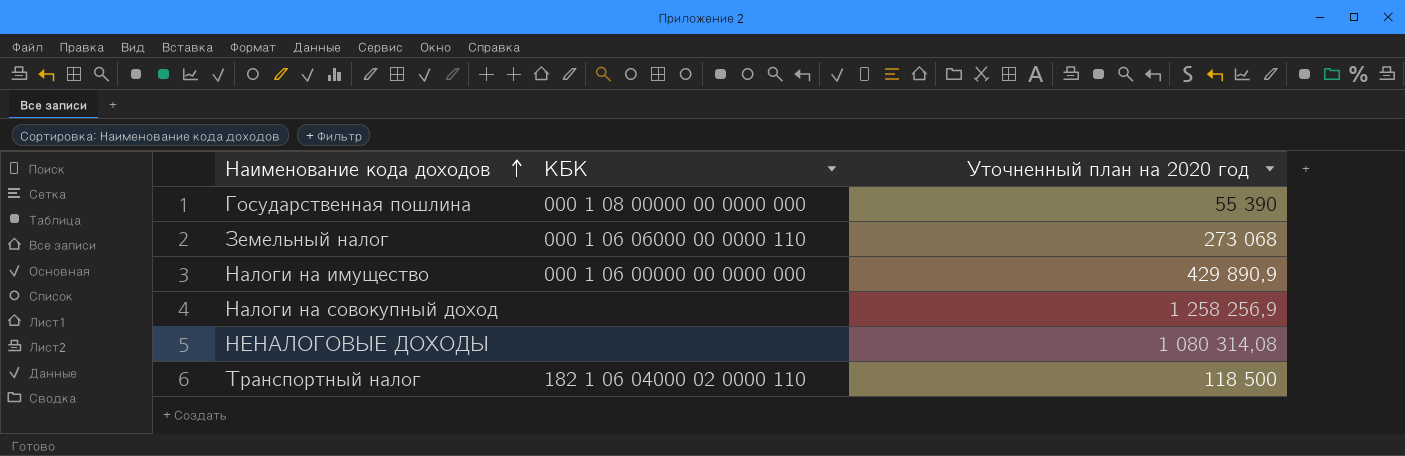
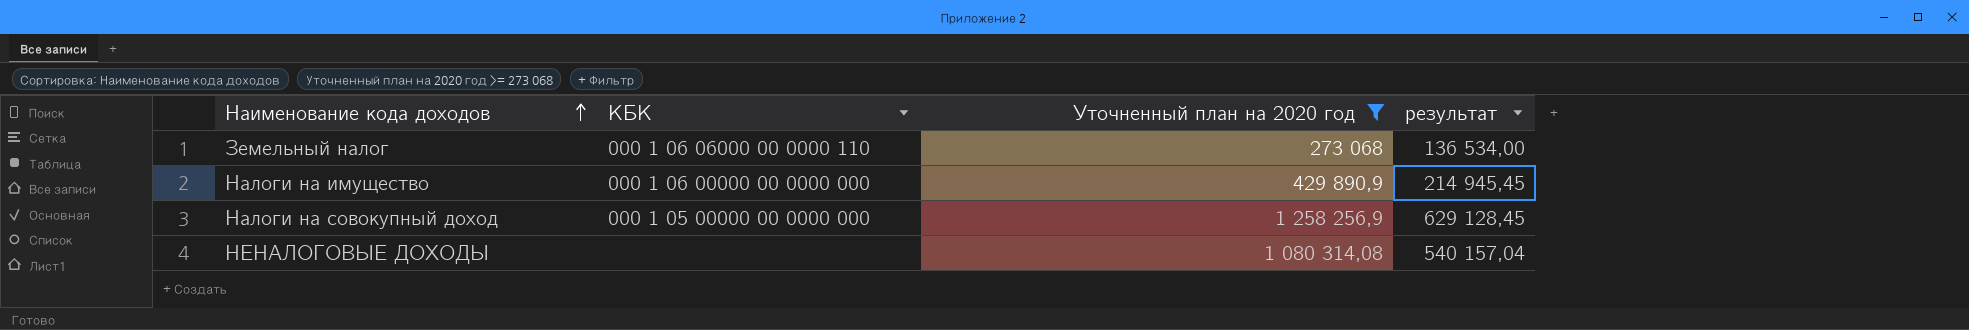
filter: none -> Уточненный план на 2020 год >= 273 068
column результат | formula: none -> [Уточненный план на 2020 год] * 0,5
Налоги на совокупный доход | КБК: none -> 000 1 05 00000 00 0000 000

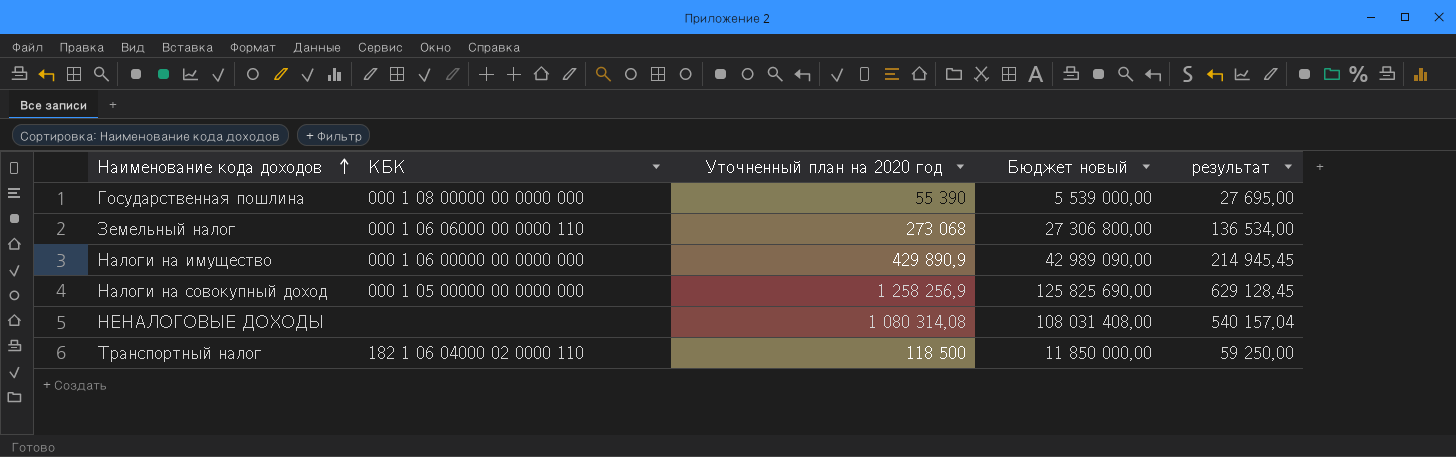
filter: Уточненный план на 2020 год >= 273 068 -> none
column Бюджет новый | formula: none -> [Уточненный план на 2020 год] * 100

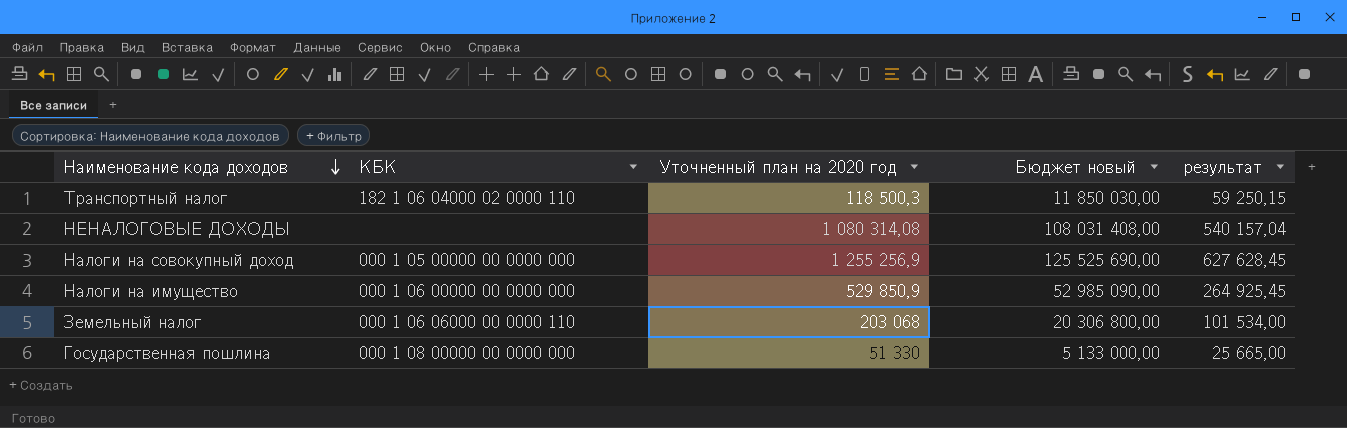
row order: Наименование кода доходов ascending -> Наименование кода доходов descending
Транспортный налог | Уточненный план на 2020 год: 118 500 -> 118 500,3
Транспортный налог | Бюджет новый: 11 850 000,00 -> 11 850 030,00
Транспортный налог | результат: 59 250,00 -> 59 250,15
Налоги на совокупный доход | Уточненный план на 2020 год: 1 258 256,9 -> 1 255 256,9
Налоги на совокупный доход | Бюджет новый: 125 825 690,00 -> 125 525 690,00
Налоги на совокупный доход | результат: 629 128,45 -> 627 628,45
Налоги на имущество | Уточненный план на 2020 год: 429 890,9 -> 529 850,9
Налоги на имущество | Бюджет новый: 42 989 090,00 -> 52 985 090,00
Налоги на имущество | результат: 214 945,45 -> 264 925,45
Земельный налог | Уточненный план на 2020 год: 273 068 -> 203 068
Земельный налог | Бюджет новый: 27 306 800,00 -> 20 306 800,00
Земельный налог | результат: 136 534,00 -> 101 534,00
Государственная пошлина | Уточненный план на 2020 год: 55 390 -> 51 330
Государственная пошлина | Бюджет новый: 5 539 000,00 -> 5 133 000,00
Государственная пошлина | результат: 27 695,00 -> 25 665,00

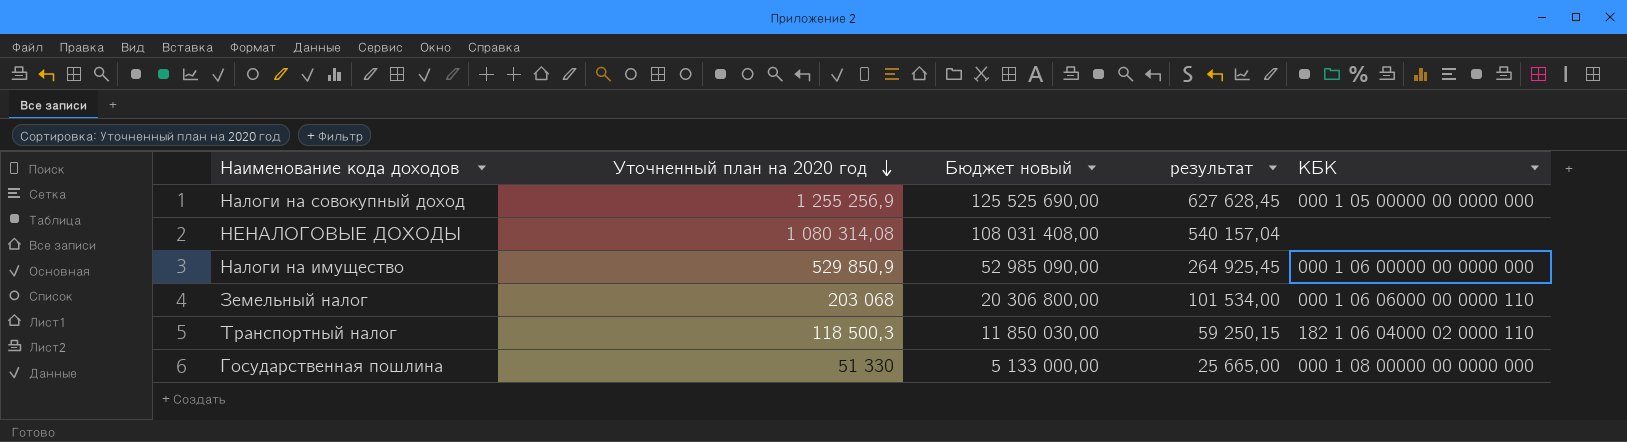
row order: Наименование кода доходов descending -> Уточненный план на 2020 год descending
column КБК | position: 2 -> 5

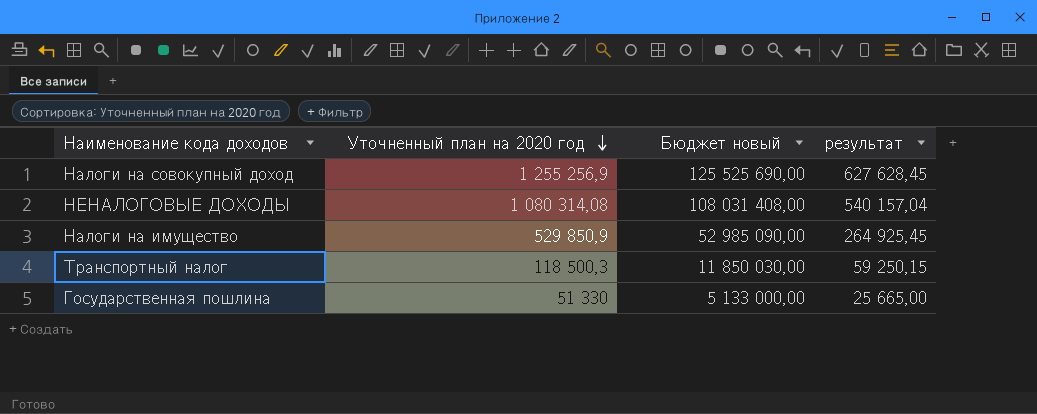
column КБК | position: 5 -> none
row Земельный налог: 203 068 | 20 306 800,00 | 101 534,00 | 000 1 06 06000 00 0000 110 -> none

